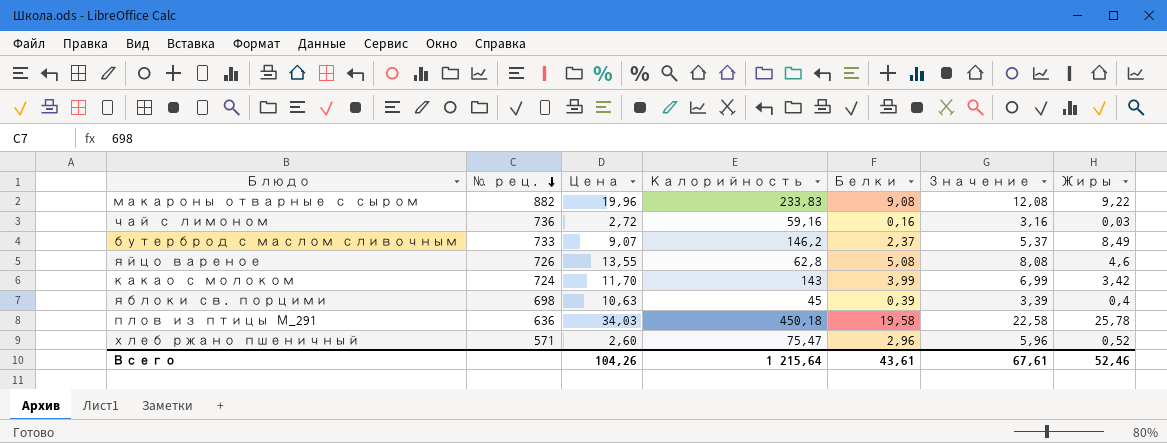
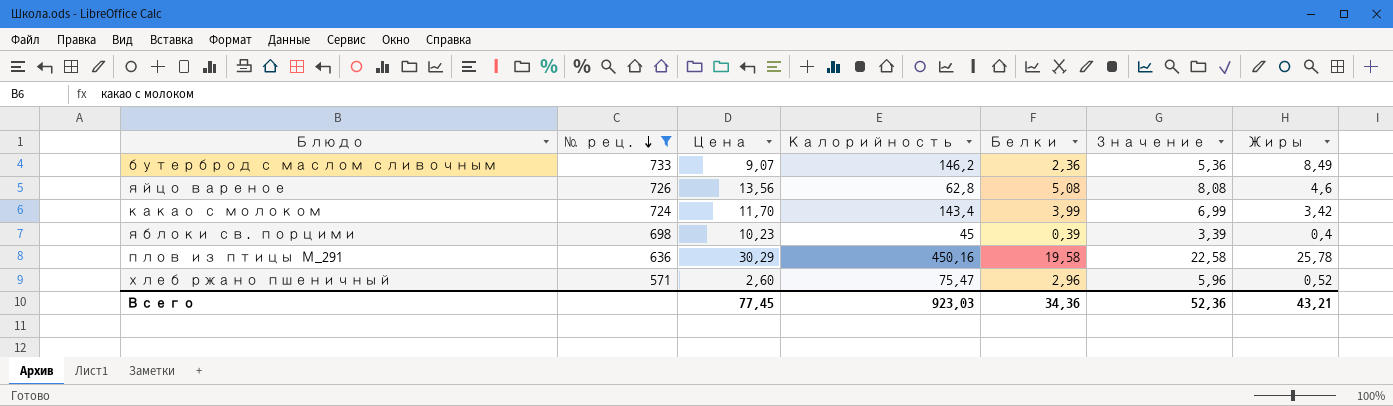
filter: none -> № рец. <= 733
бутерброд с маслом сливочным | Белки: 2,37 -> 2,36
бутерброд с маслом сливочным | Значение: 5,37 -> 5,36
яйцо вареное | Цена: 13,55 -> 13,56
какао с молоком | Калорийность: 143 -> 143,4
яблоки св. порцими | Цена: 10,63 -> 10,23
плов из птицы М_291 | Цена: 34,03 -> 30,29
плов из птицы М_291 | Калорийность: 450,18 -> 450,16
Всего | Цена: 104,26 -> 77,45
Всего | Калорийность: 1 215,64 -> 923,03
Всего | Белки: 43,61 -> 34,36
Всего | Значение: 67,61 -> 52,36
Всего | Жиры: 52,46 -> 43,21

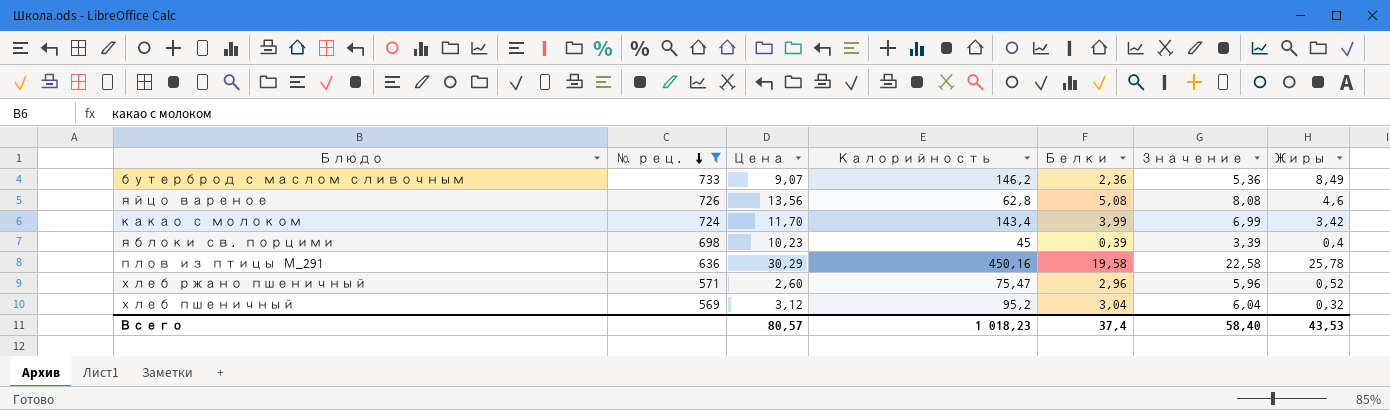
row хлеб пшеничный: none -> 569 | 3,12 | 95,2 | 3,04 | 6,04 | 0,32
Всего | Цена: 77,45 -> 80,57
Всего | Калорийность: 923,03 -> 1 018,23
Всего | Белки: 34,36 -> 37,4
Всего | Значение: 52,36 -> 58,40
Всего | Жиры: 43,21 -> 43,53

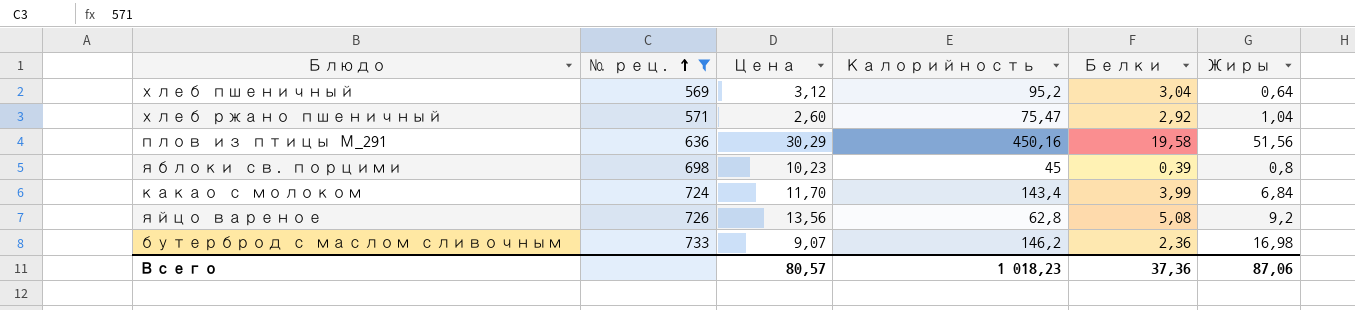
row order: № рец. descending -> № рец. ascending
column Значение | formula: [Белки] + 3 -> none
хлеб пшеничный | Жиры: 0,32 -> 0,64
хлеб ржано пшеничный | Белки: 2,96 -> 2,92
хлеб ржано пшеничный | Жиры: 0,52 -> 1,04
плов из птицы М_291 | Жиры: 25,78 -> 51,56
яблоки св. порцими | Жиры: 0,4 -> 0,8
какао с молоком | Жиры: 3,42 -> 6,84
яйцо вареное | Жиры: 4,6 -> 9,2
бутерброд с маслом сливочным | Жиры: 8,49 -> 16,98
Всего | Белки: 37,4 -> 37,36
Всего | Жиры: 43,53 -> 87,06

